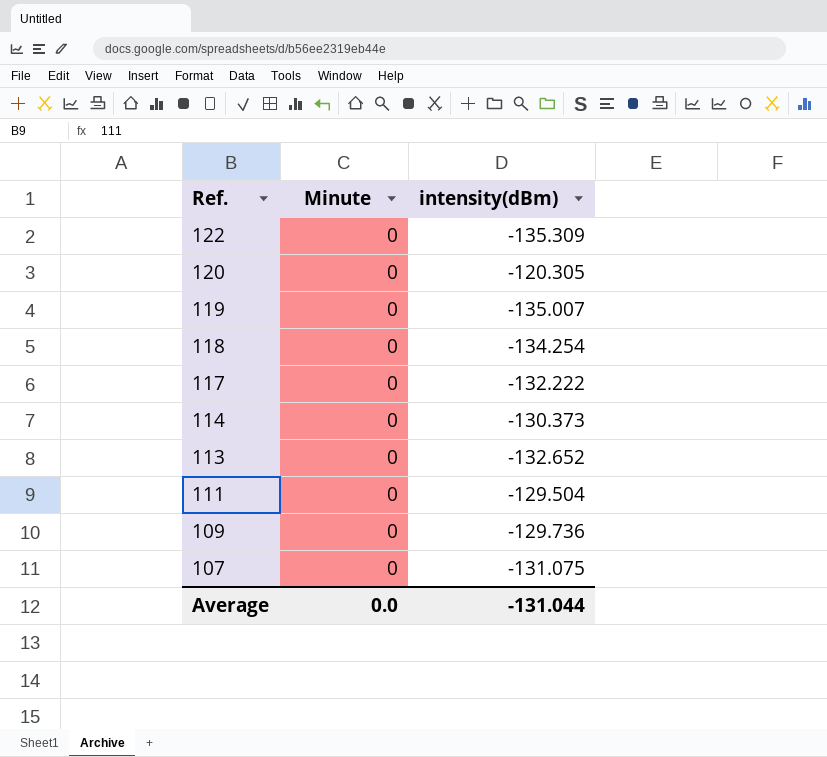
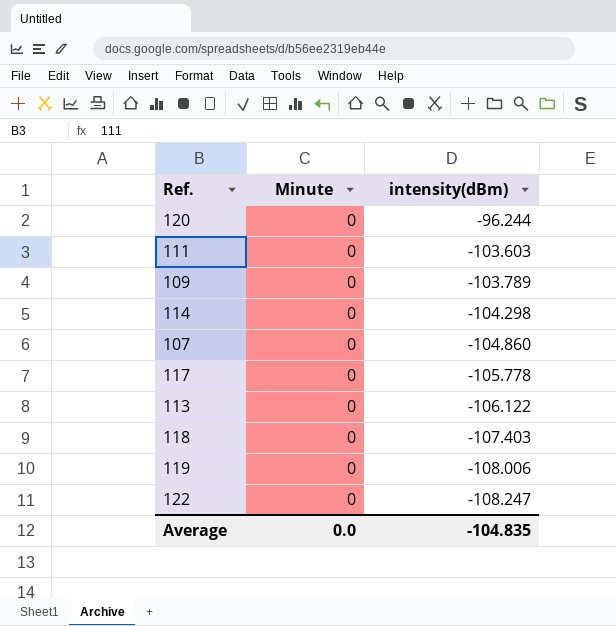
row order: Ref. descending -> intensity(dBm) descending
120 | intensity(dBm): -120.305 -> -96.244
111 | intensity(dBm): -129.504 -> -103.603
109 | intensity(dBm): -129.736 -> -103.789
114 | intensity(dBm): -130.373 -> -104.298
107 | intensity(dBm): -131.075 -> -104.860
117 | intensity(dBm): -132.222 -> -105.778
113 | intensity(dBm): -132.652 -> -106.122
118 | intensity(dBm): -134.254 -> -107.403
119 | intensity(dBm): -135.007 -> -108.006
122 | intensity(dBm): -135.309 -> -108.247
Average | intensity(dBm): -131.044 -> -104.835

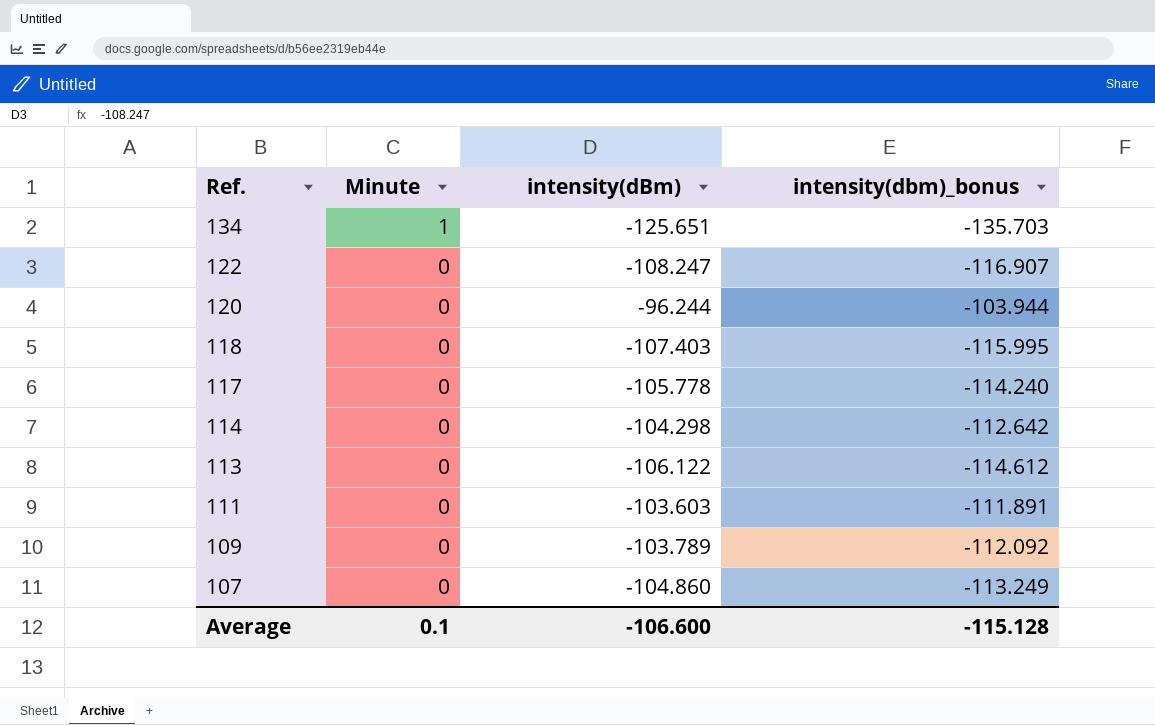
row order: intensity(dBm) descending -> Ref. descending
column intensity(dbm)_bonus | formula: none -> [intensity(dBm)] * 1.08
row 119: 0 | -108.006 -> none
row 134: none -> 1 | -125.651 | -135.703
Average | Minute: 0.0 -> 0.1
Average | intensity(dBm): -104.835 -> -106.600

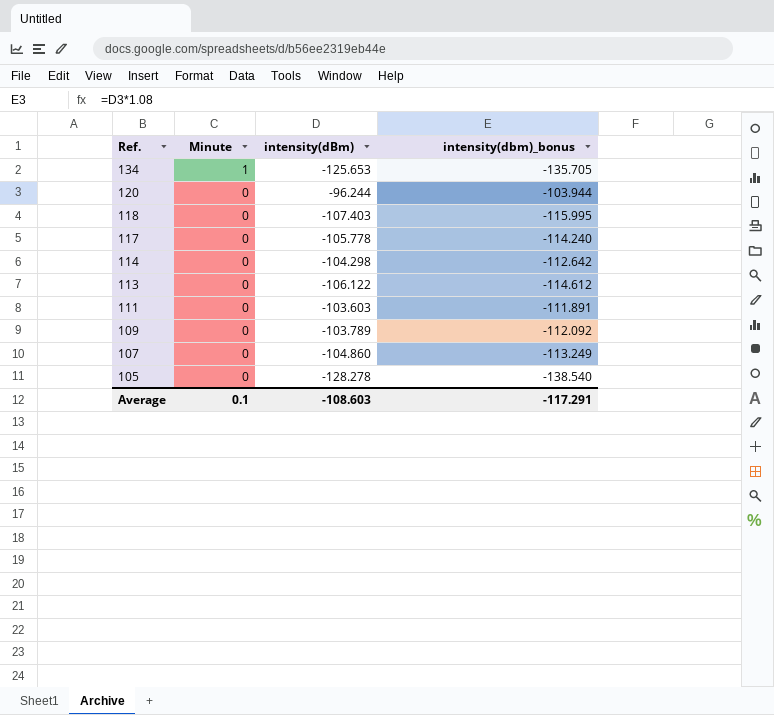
row 122: 0 | -108.247 | -116.907 -> none
134 | intensity(dBm): -125.651 -> -125.653
134 | intensity(dbm)_bonus: -135.703 -> -135.705
row 105: none -> 0 | -128.278 | -138.540
Average | intensity(dBm): -106.600 -> -108.603
Average | intensity(dbm)_bonus: -115.128 -> -117.291

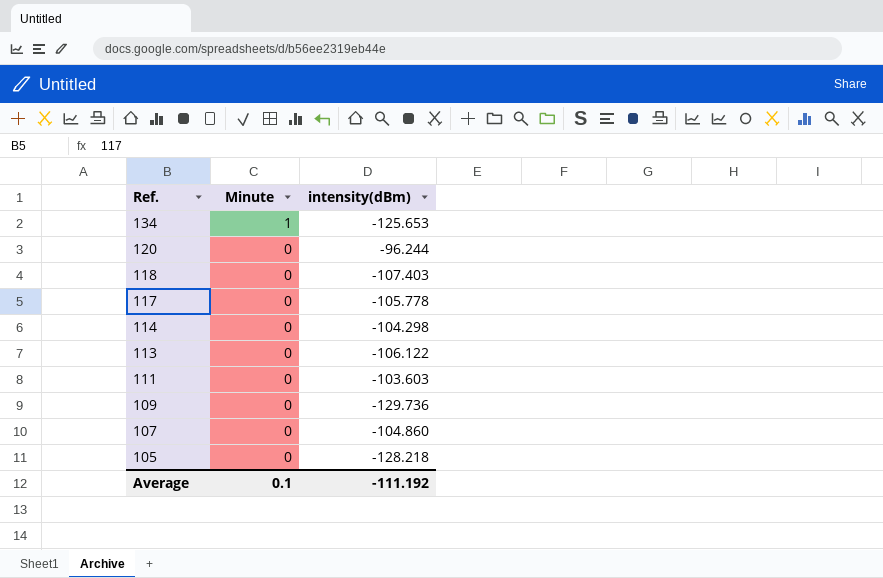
column intensity(dbm)_bonus | formula: [intensity(dBm)] * 1.08 -> none
109 | intensity(dBm): -103.789 -> -129.736
105 | intensity(dBm): -128.278 -> -128.218
Average | intensity(dBm): -108.603 -> -111.192

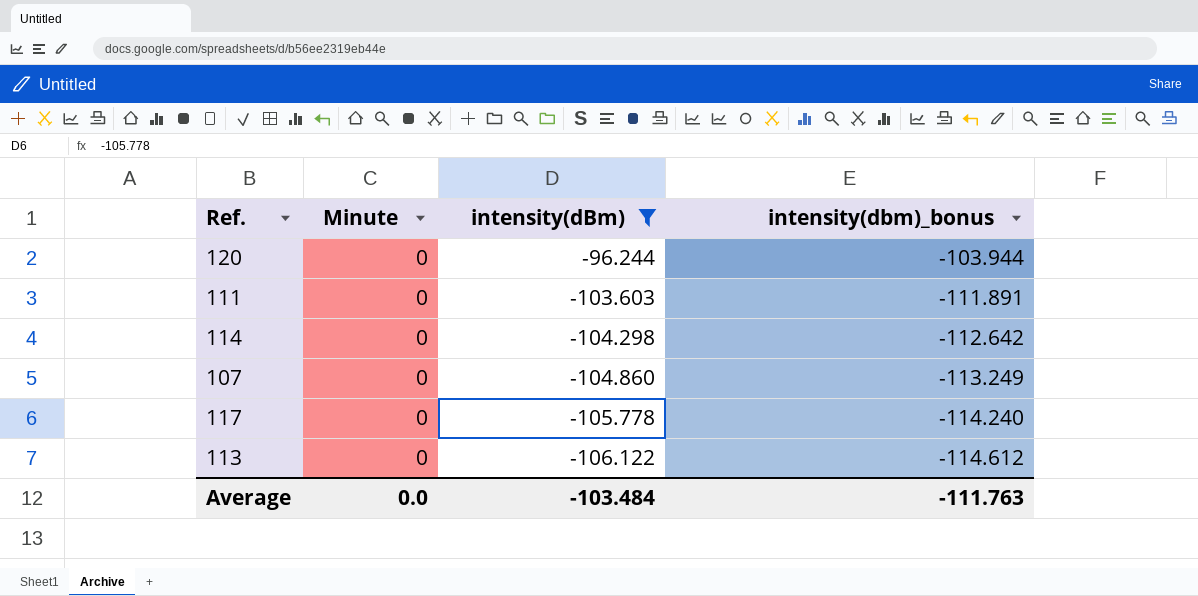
filter: none -> intensity(dBm) >= -106.122
row order: Ref. descending -> intensity(dBm) descending
column intensity(dbm)_bonus | formula: none -> [intensity(dBm)] * 1.08
Average | Minute: 0.1 -> 0.0
Average | intensity(dBm): -111.192 -> -103.484

